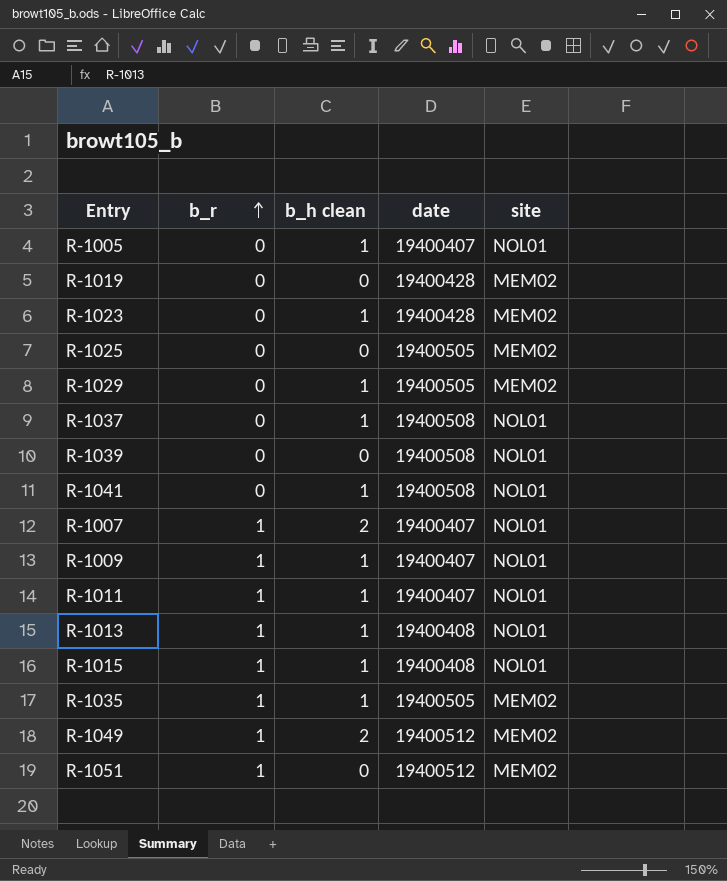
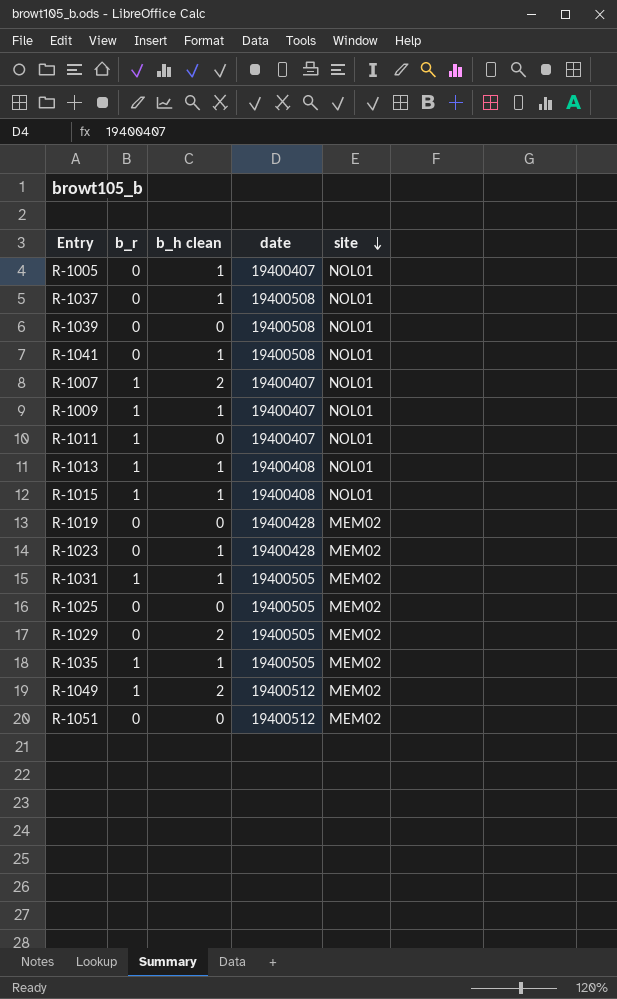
row order: b_r ascending -> site descending
R-1011 | b_h clean: 1 -> 0
row R-1031: none -> 1 | 1 | 19400505 | MEM02
R-1029 | b_h clean: 1 -> 2
R-1051 | b_r: 1 -> 0

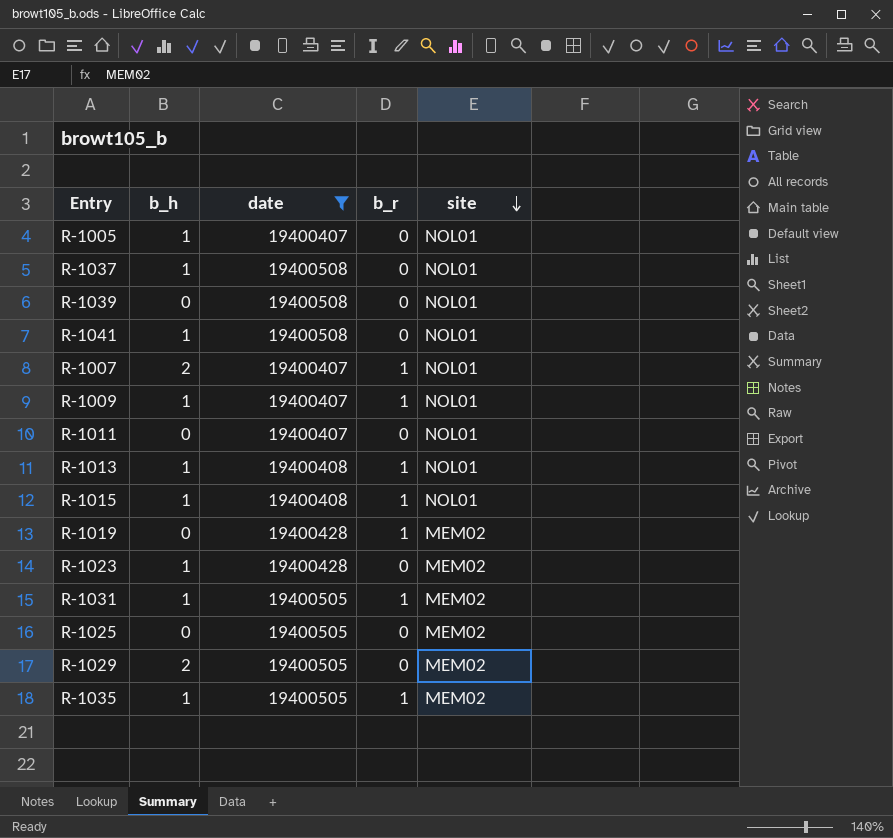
filter: none -> date != 19400512
column name: b_h clean -> b_h
column b_r | position: 2 -> 4
R-1011 | b_r: 1 -> 0
R-1019 | b_r: 0 -> 1

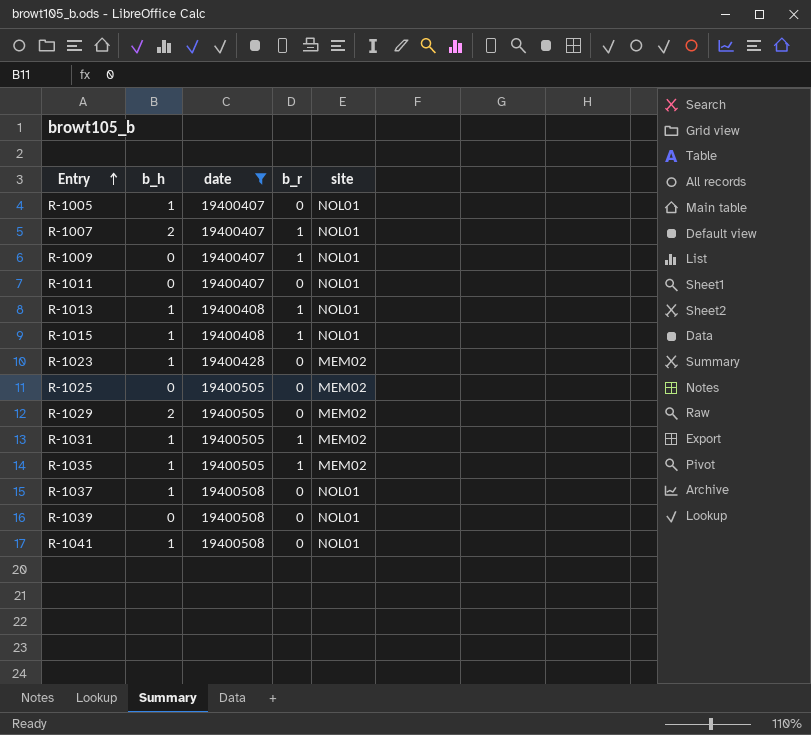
row order: site descending -> Entry ascending
row R-1019: 0 | 19400428 | 1 | MEM02 -> none
R-1009 | b_h: 1 -> 0

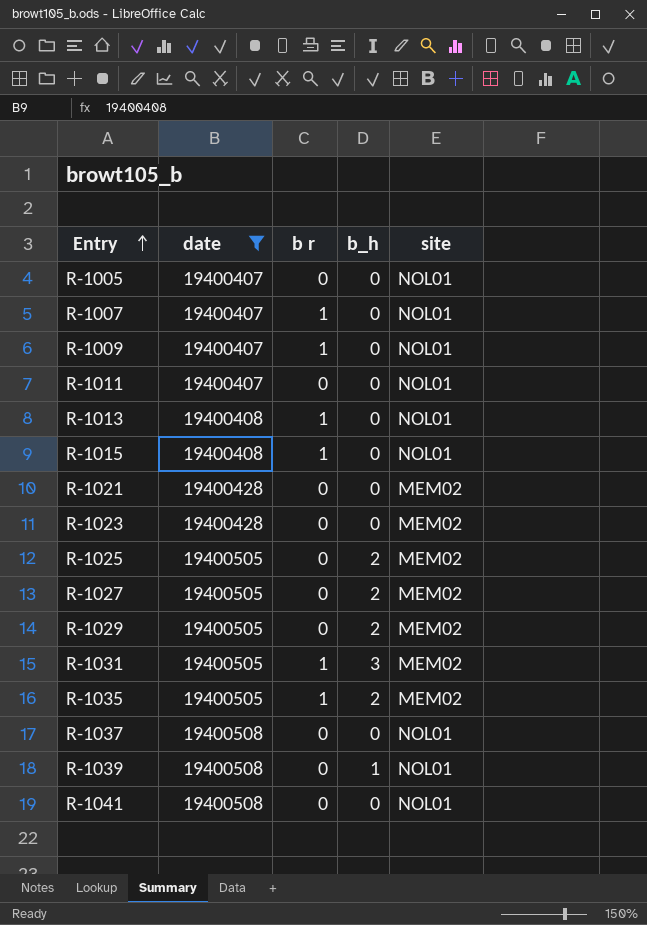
column name: b_r -> b r
column b_h | position: 2 -> 4
R-1005 | b_h: 1 -> 0
R-1007 | b_h: 2 -> 0
R-1013 | b_h: 1 -> 0
R-1015 | b_h: 1 -> 0
row R-1021: none -> 19400428 | 0 | 0 | MEM02
R-1023 | b_h: 1 -> 0
R-1025 | b_h: 0 -> 2
row R-1027: none -> 19400505 | 0 | 2 | MEM02
R-1031 | b_h: 1 -> 3
R-1035 | b_h: 1 -> 2
R-1037 | b_h: 1 -> 0
R-1039 | b_h: 0 -> 1
R-1041 | b_h: 1 -> 0

